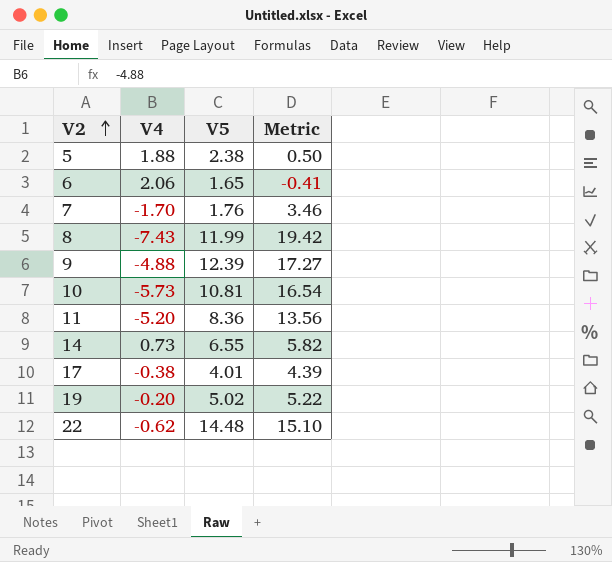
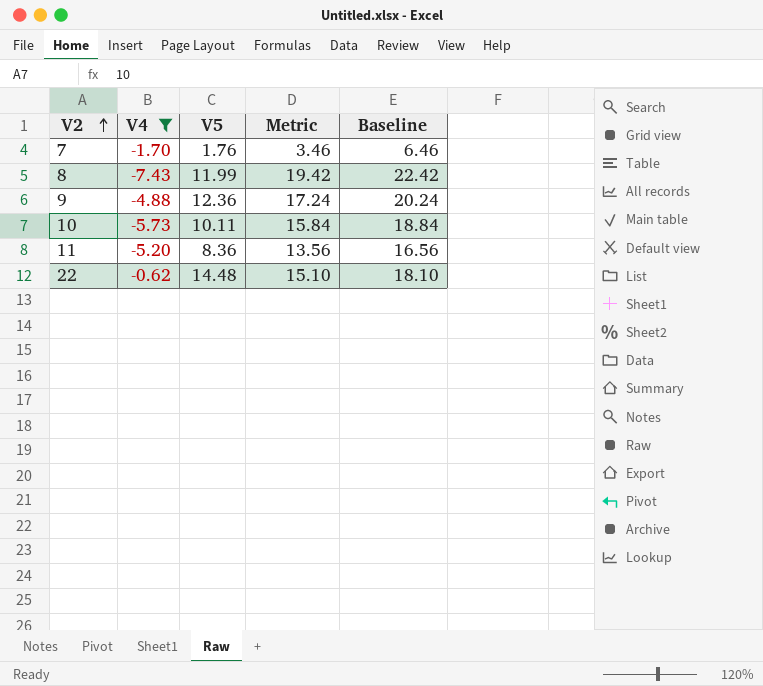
filter: none -> V4 <= -0.62
column Baseline | formula: none -> [Metric] + 3
9 | V5: 12.39 -> 12.36
9 | Metric: 17.27 -> 17.24
10 | V5: 10.81 -> 10.11
10 | Metric: 16.54 -> 15.84

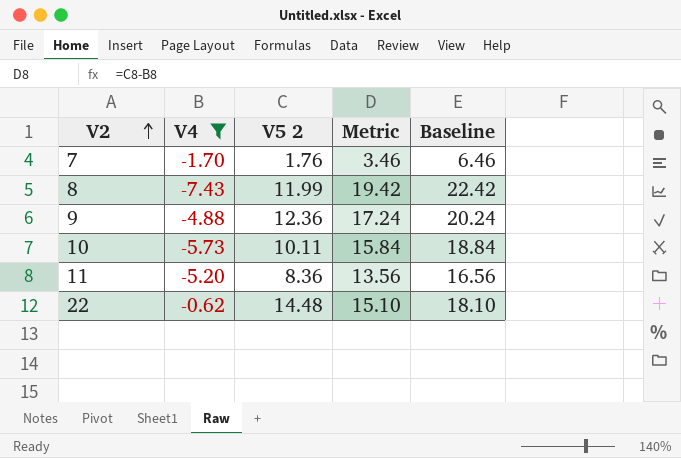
column name: V5 -> V5 2

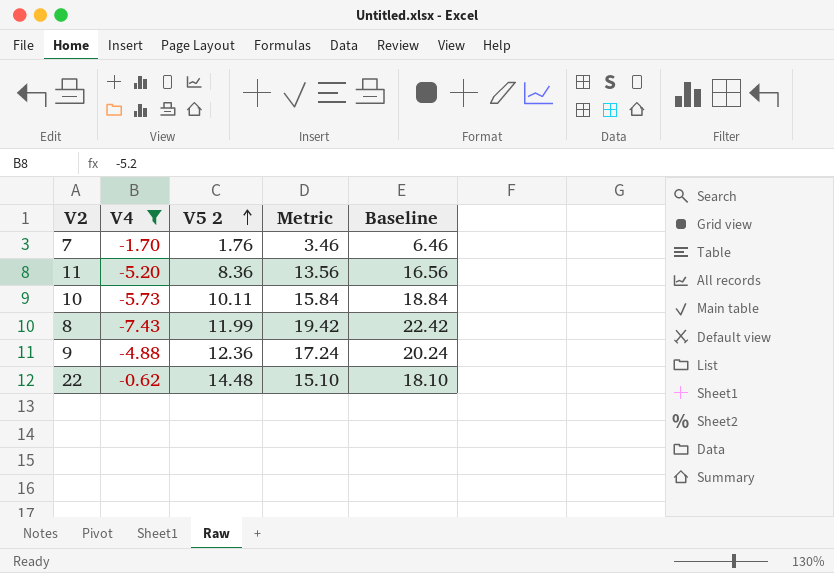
row order: V2 ascending -> V5 2 ascending

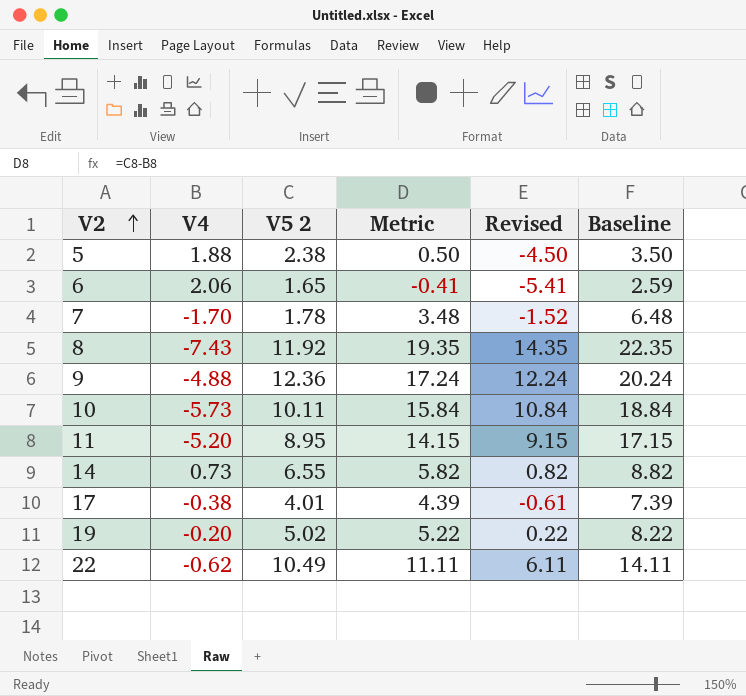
filter: V4 <= -0.62 -> none
row order: V5 2 ascending -> V2 ascending
column Revised | formula: none -> [Metric] - 5
7 | V5 2: 1.76 -> 1.78
7 | Metric: 3.46 -> 3.48
7 | Baseline: 6.46 -> 6.48
8 | V5 2: 11.99 -> 11.92
8 | Metric: 19.42 -> 19.35
8 | Baseline: 22.42 -> 22.35
11 | V5 2: 8.36 -> 8.95
11 | Metric: 13.56 -> 14.15
11 | Baseline: 16.56 -> 17.15
22 | V5 2: 14.48 -> 10.49
22 | Metric: 15.10 -> 11.11
22 | Baseline: 18.10 -> 14.11

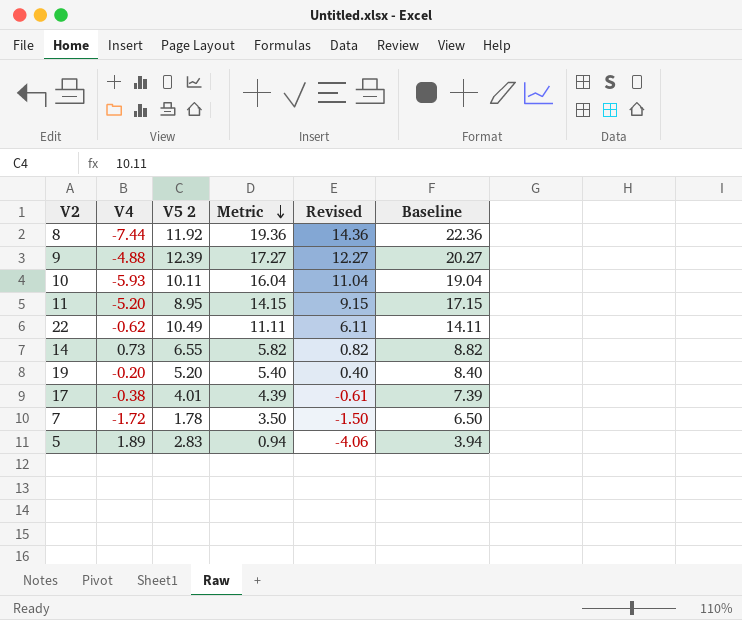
row order: V2 ascending -> Metric descending
row 6: 2.06 | 1.65 | -0.41 | -5.41 | 2.59 -> none
8 | V4: -7.43 -> -7.44
8 | Metric: 19.35 -> 19.36
8 | Revised: 14.35 -> 14.36
8 | Baseline: 22.35 -> 22.36
9 | V5 2: 12.36 -> 12.39
9 | Metric: 17.24 -> 17.27
9 | Revised: 12.24 -> 12.27
9 | Baseline: 20.24 -> 20.27
10 | V4: -5.73 -> -5.93
10 | Metric: 15.84 -> 16.04
10 | Revised: 10.84 -> 11.04
10 | Baseline: 18.84 -> 19.04
19 | V5 2: 5.02 -> 5.20
19 | Metric: 5.22 -> 5.40
19 | Revised: 0.22 -> 0.40
19 | Baseline: 8.22 -> 8.40
7 | V4: -1.70 -> -1.72
7 | Metric: 3.48 -> 3.50
7 | Revised: -1.52 -> -1.50
7 | Baseline: 6.48 -> 6.50
5 | V4: 1.88 -> 1.89
5 | V5 2: 2.38 -> 2.83
5 | Metric: 0.50 -> 0.94
5 | Revised: -4.50 -> -4.06
5 | Baseline: 3.50 -> 3.94

